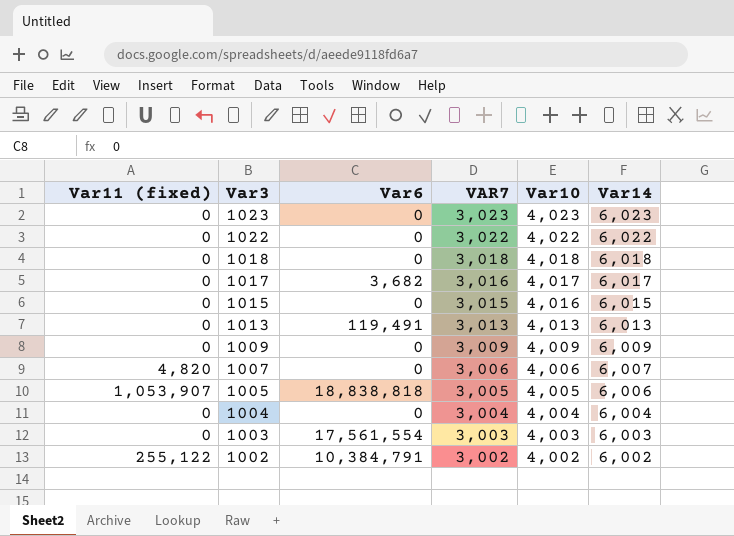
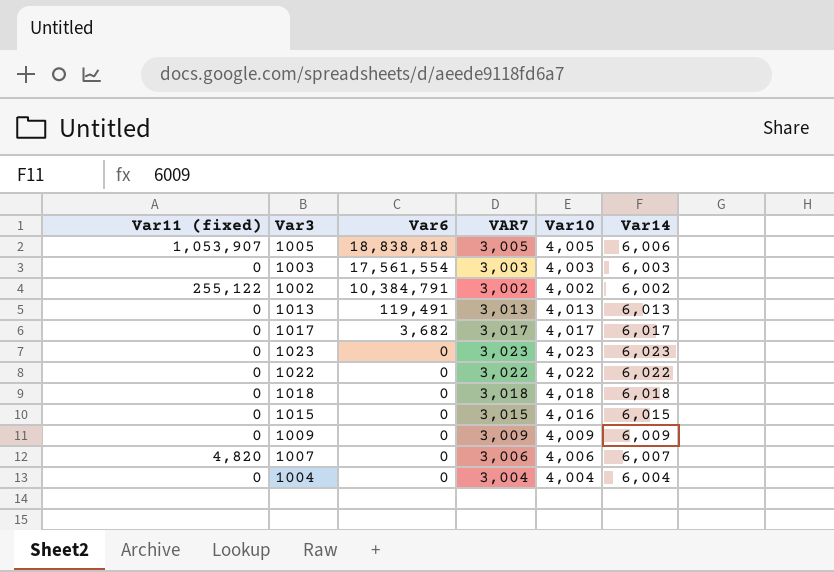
row order: Var3 descending -> Var6 descending
1017 | VAR7: 3,016 -> 3,017

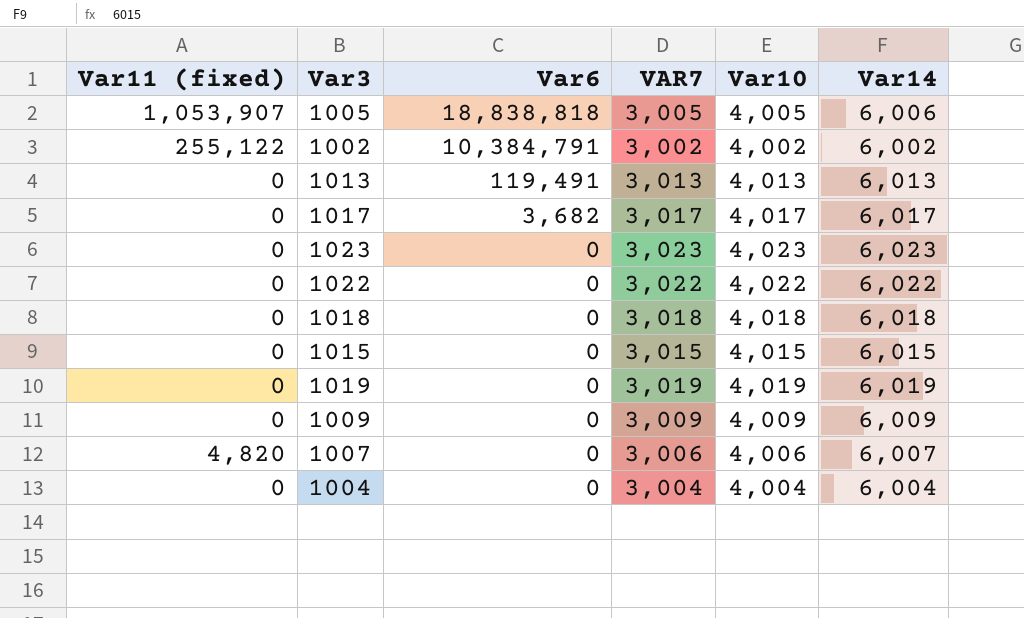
row 1003: 0 | 17,561,554 | 3,003 | 4,003 | 6,003 -> none
1015 | Var10: 4,016 -> 4,015
row 1019: none -> 0 | 0 | 3,019 | 4,019 | 6,019

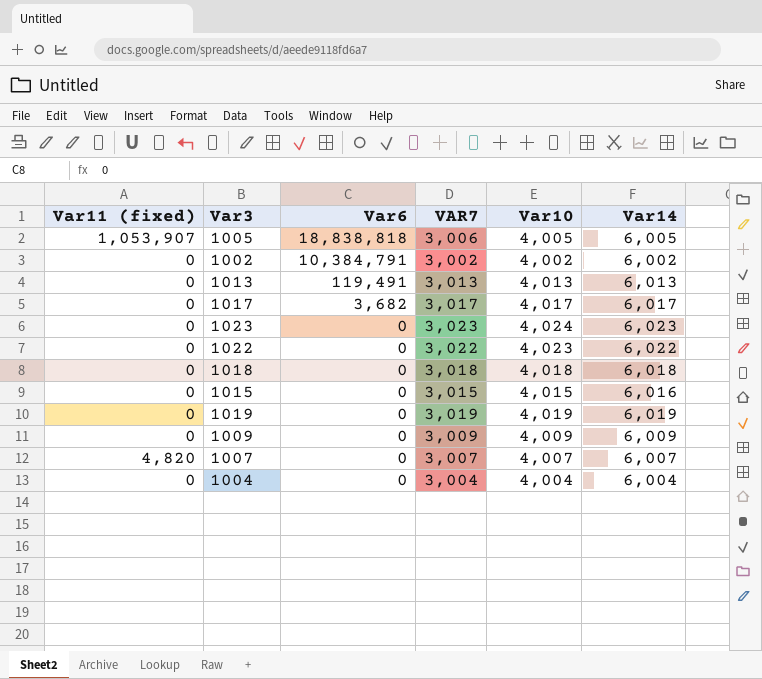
1005 | VAR7: 3,005 -> 3,006
1005 | Var14: 6,006 -> 6,005
1002 | Var11 (fixed): 255,122 -> 0
1023 | Var10: 4,023 -> 4,024
1022 | Var10: 4,022 -> 4,023
1015 | Var14: 6,015 -> 6,016
1007 | VAR7: 3,006 -> 3,007
1007 | Var10: 4,006 -> 4,007

